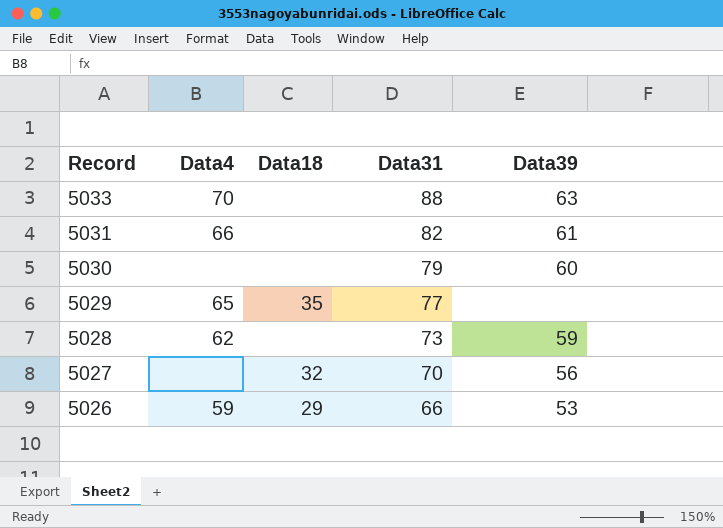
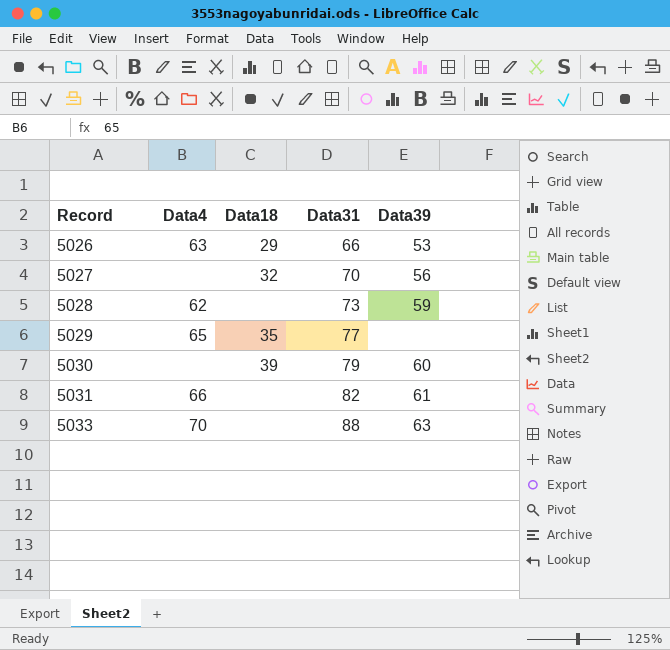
row order: Record descending -> Record ascending
5026 | Data4: 59 -> 63
5030 | Data18: none -> 39

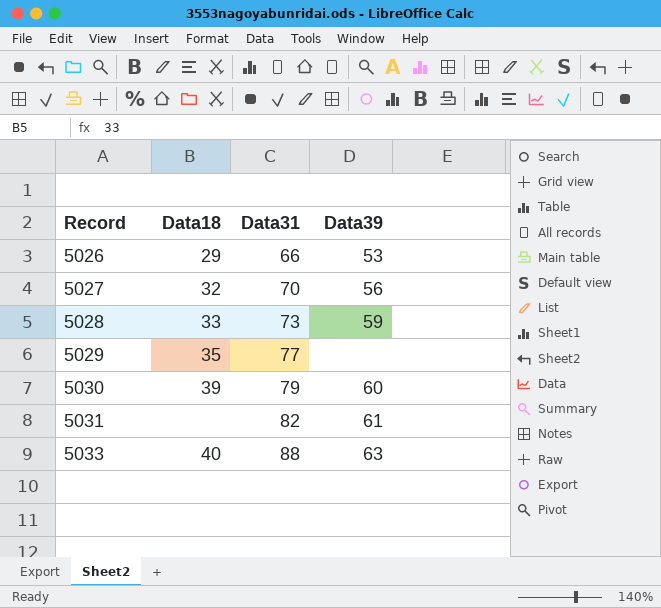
column Data4 | position: 2 -> none
5028 | Data18: none -> 33
5033 | Data18: none -> 40

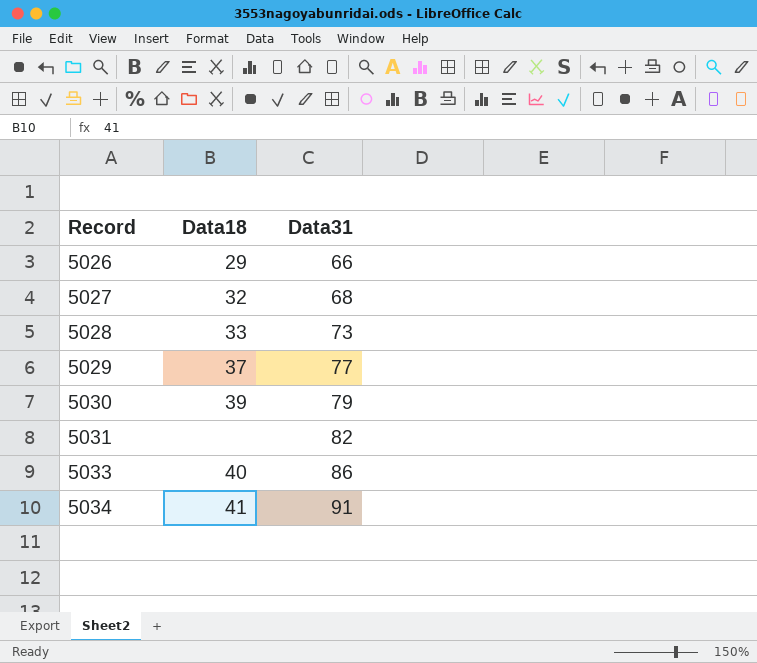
column Data39 | position: 4 -> none
5027 | Data31: 70 -> 68
5029 | Data18: 35 -> 37
5033 | Data31: 88 -> 86
row 5034: none -> 41 | 91

